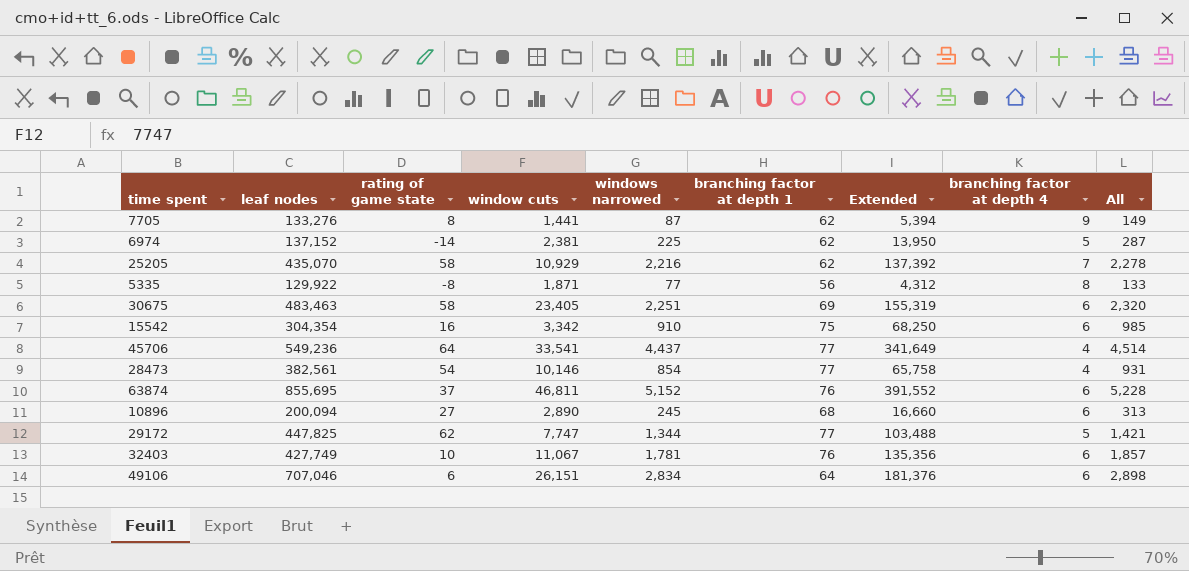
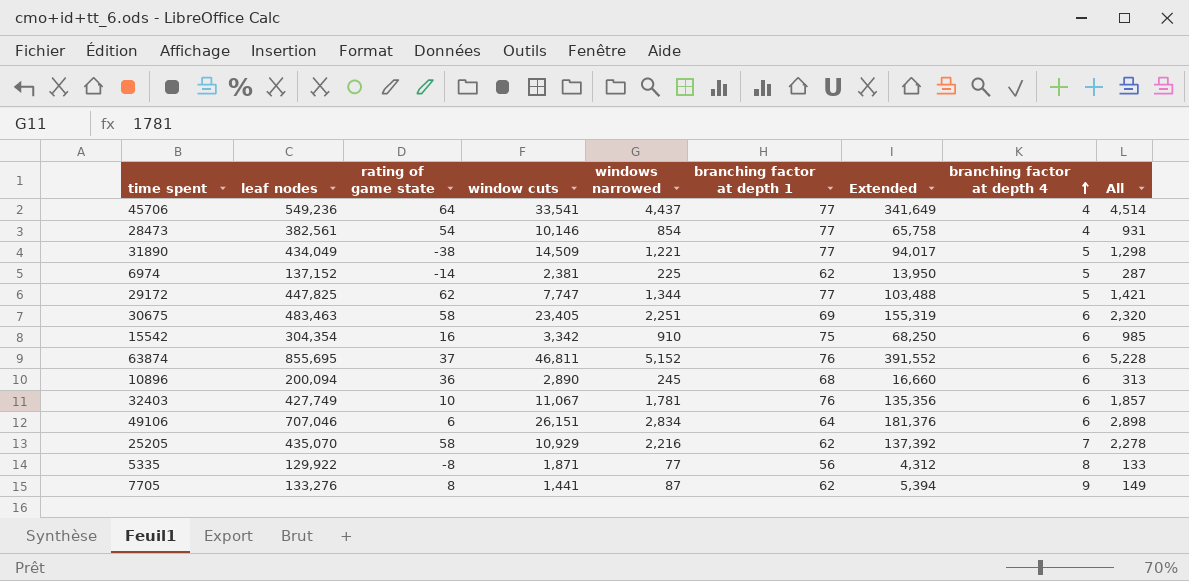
row order: none -> branching factor at depth 4 ascending
row 31890: none -> 434,049 | -38 | 14,509 | 1,221 | 77 | 94,017 | 5 | 1,298
10896 | rating of game state: 27 -> 36

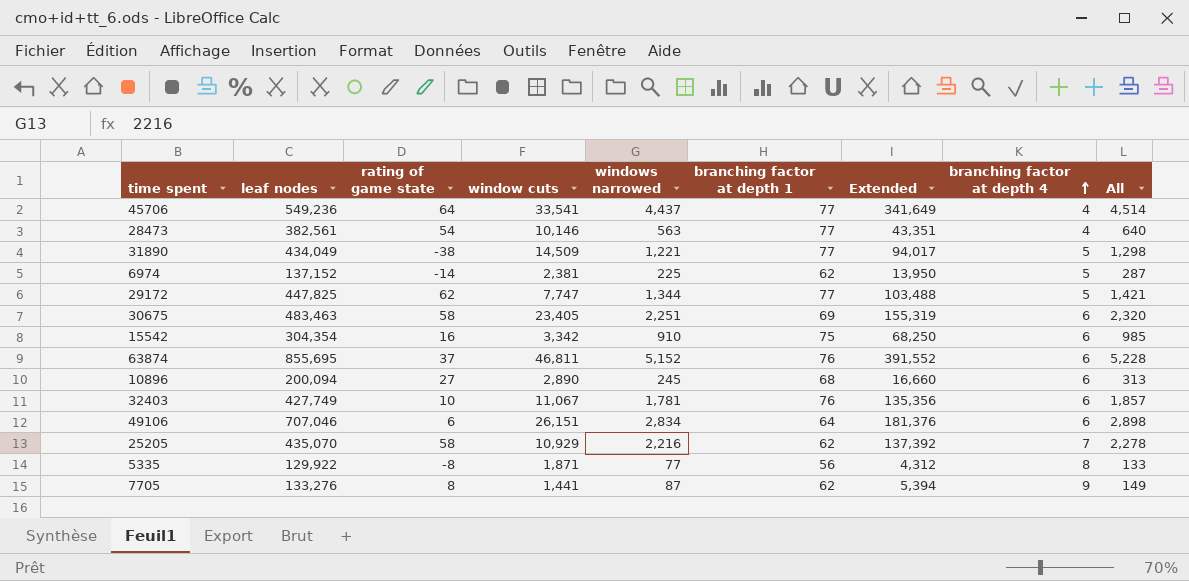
28473 | windows narrowed: 854 -> 563
28473 | Extended: 65,758 -> 43,351
28473 | All: 931 -> 640
10896 | rating of game state: 36 -> 27

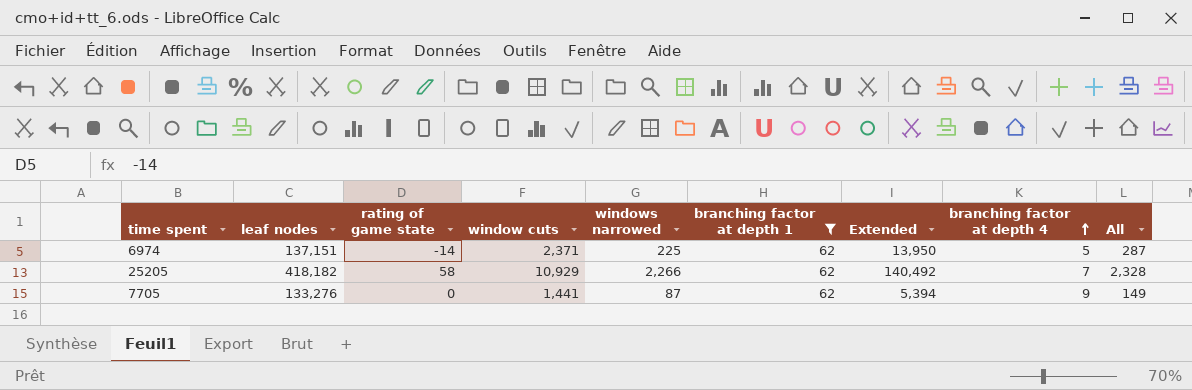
filter: none -> branching factor at depth 1 = 62
6974 | leaf nodes: 137,152 -> 137,151
6974 | window cuts: 2,381 -> 2,371
25205 | leaf nodes: 435,070 -> 418,182
25205 | windows narrowed: 2,216 -> 2,266
25205 | Extended: 137,392 -> 140,492
25205 | All: 2,278 -> 2,328
7705 | rating of game state: 8 -> 0

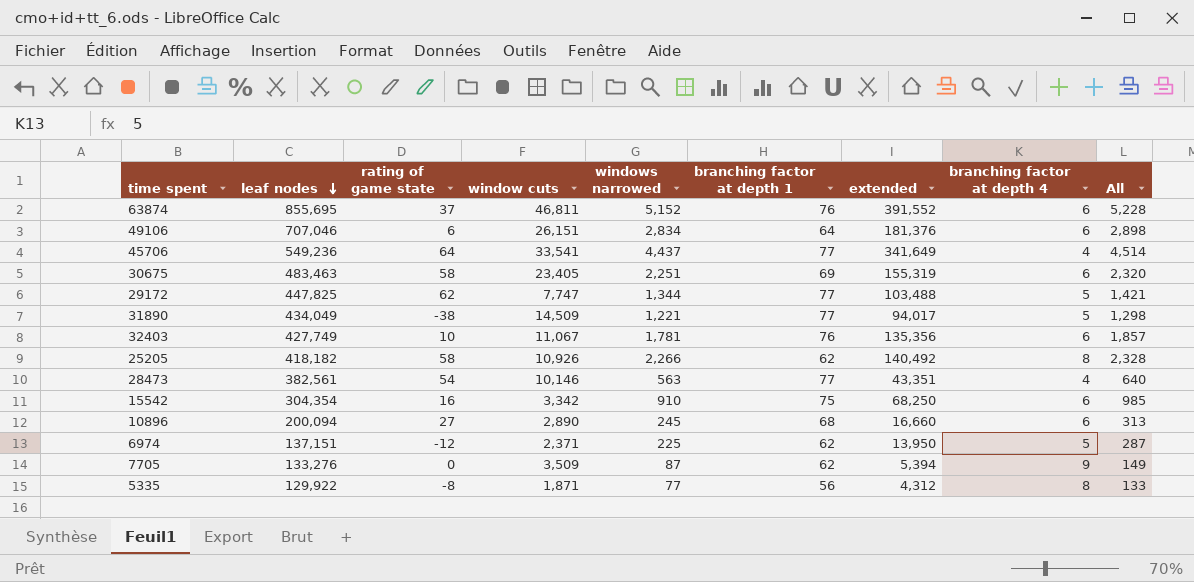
filter: branching factor at depth 1 = 62 -> none
row order: branching factor at depth 4 ascending -> leaf nodes descending
column name: Extended -> extended
25205 | window cuts: 10,929 -> 10,926
25205 | branching factor at depth 4: 7 -> 8
6974 | rating of game state: -14 -> -12
7705 | window cuts: 1,441 -> 3,509

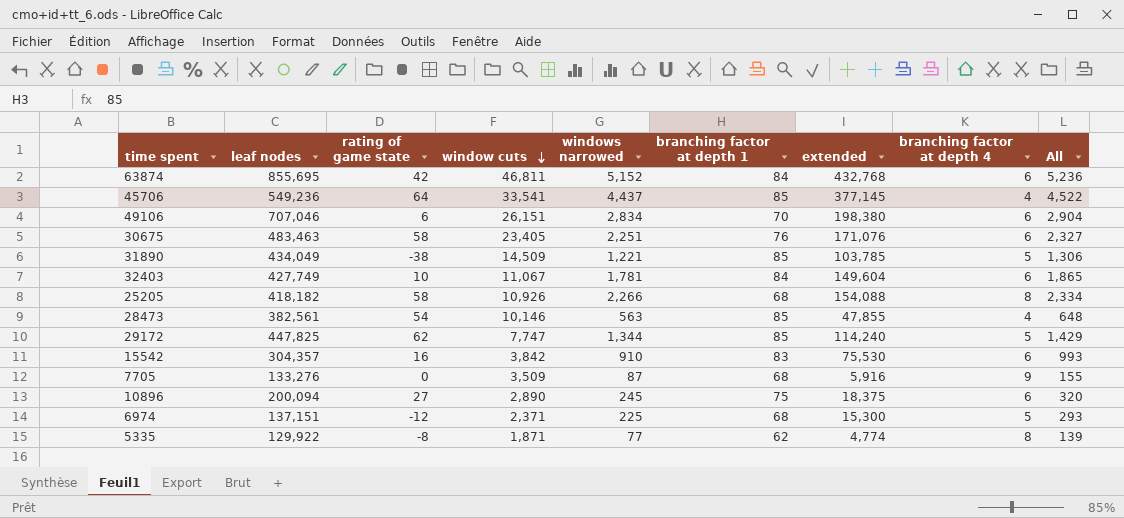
row order: leaf nodes descending -> window cuts descending
63874 | rating of game state: 37 -> 42
63874 | branching factor at depth 1: 76 -> 84
63874 | extended: 391,552 -> 432,768
63874 | All: 5,228 -> 5,236
45706 | branching factor at depth 1: 77 -> 85
45706 | extended: 341,649 -> 377,145
45706 | All: 4,514 -> 4,522
49106 | branching factor at depth 1: 64 -> 70
49106 | extended: 181,376 -> 198,380
49106 | All: 2,898 -> 2,904
30675 | branching factor at depth 1: 69 -> 76
30675 | extended: 155,319 -> 171,076
30675 | All: 2,320 -> 2,327
31890 | branching factor at depth 1: 77 -> 85
31890 | extended: 94,017 -> 103,785
31890 | All: 1,298 -> 1,306
32403 | branching factor at depth 1: 76 -> 84
32403 | extended: 135,356 -> 149,604
32403 | All: 1,857 -> 1,865
25205 | branching factor at depth 1: 62 -> 68
25205 | extended: 140,492 -> 154,088
25205 | All: 2,328 -> 2,334
28473 | branching factor at depth 1: 77 -> 85
28473 | extended: 43,351 -> 47,855
28473 | All: 640 -> 648
29172 | branching factor at depth 1: 77 -> 85
29172 | extended: 103,488 -> 114,240
29172 | All: 1,421 -> 1,429
15542 | leaf nodes: 304,354 -> 304,357
15542 | window cuts: 3,342 -> 3,842
15542 | branching factor at depth 1: 75 -> 83
15542 | extended: 68,250 -> 75,530
15542 | All: 985 -> 993
7705 | branching factor at depth 1: 62 -> 68
7705 | extended: 5,394 -> 5,916
7705 | All: 149 -> 155
10896 | branching factor at depth 1: 68 -> 75
10896 | extended: 16,660 -> 18,375
10896 | All: 313 -> 320
6974 | branching factor at depth 1: 62 -> 68
6974 | extended: 13,950 -> 15,300
6974 | All: 287 -> 293
5335 | branching factor at depth 1: 56 -> 62
5335 | extended: 4,312 -> 4,774
5335 | All: 133 -> 139

